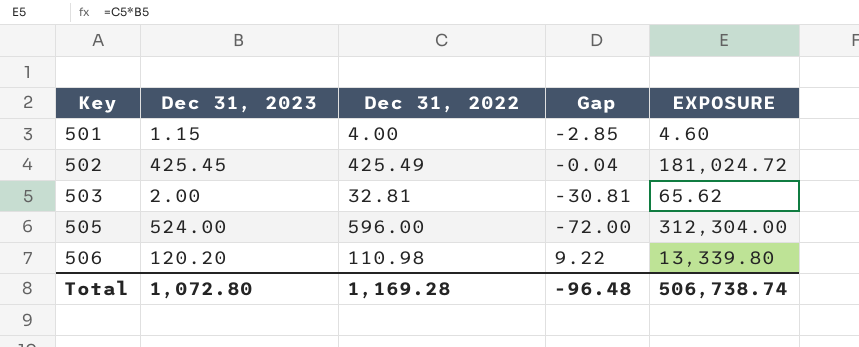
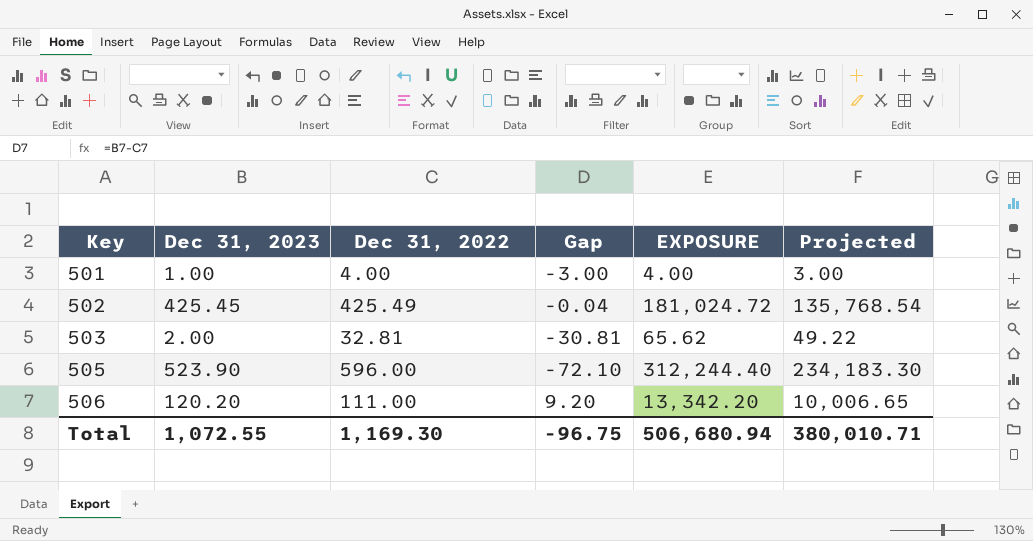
column Projected | formula: none -> [EXPOSURE] * 0.75
501 | Dec 31, 2023: 1.15 -> 1.00
501 | Gap: -2.85 -> -3.00
501 | EXPOSURE: 4.60 -> 4.00
505 | Dec 31, 2023: 524.00 -> 523.90
505 | Gap: -72.00 -> -72.10
505 | EXPOSURE: 312,304.00 -> 312,244.40
506 | Dec 31, 2022: 110.98 -> 111.00
506 | Gap: 9.22 -> 9.20
506 | EXPOSURE: 13,339.80 -> 13,342.20
Total | Dec 31, 2023: 1,072.80 -> 1,072.55
Total | Dec 31, 2022: 1,169.28 -> 1,169.30
Total | Gap: -96.48 -> -96.75
Total | EXPOSURE: 506,738.74 -> 506,680.94

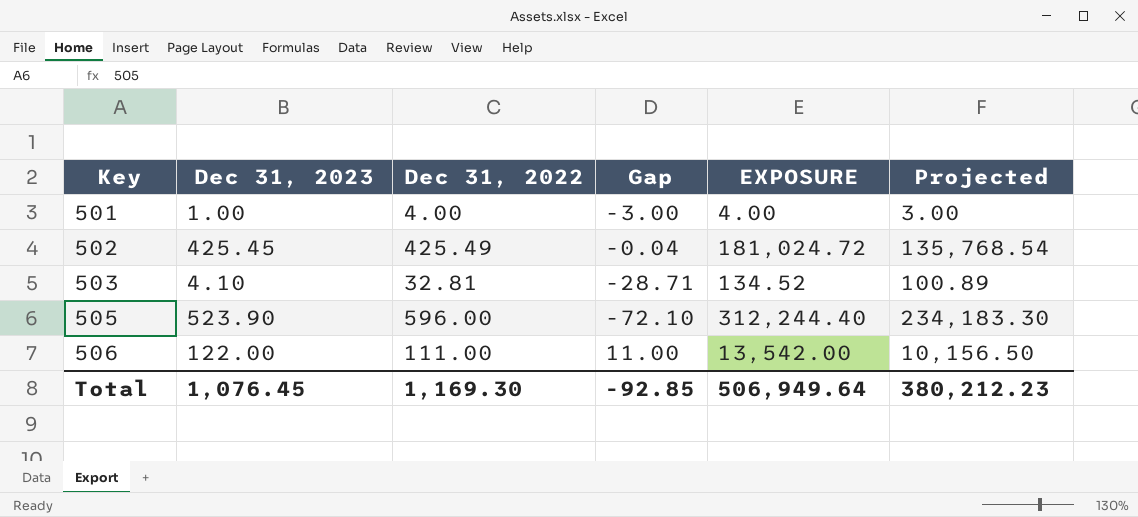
503 | Dec 31, 2023: 2.00 -> 4.10
503 | Gap: -30.81 -> -28.71
503 | EXPOSURE: 65.62 -> 134.52
503 | Projected: 49.22 -> 100.89
506 | Dec 31, 2023: 120.20 -> 122.00
506 | Gap: 9.20 -> 11.00
506 | EXPOSURE: 13,342.20 -> 13,542.00
506 | Projected: 10,006.65 -> 10,156.50
Total | Dec 31, 2023: 1,072.55 -> 1,076.45
Total | Gap: -96.75 -> -92.85
Total | EXPOSURE: 506,680.94 -> 506,949.64
Total | Projected: 380,010.71 -> 380,212.23

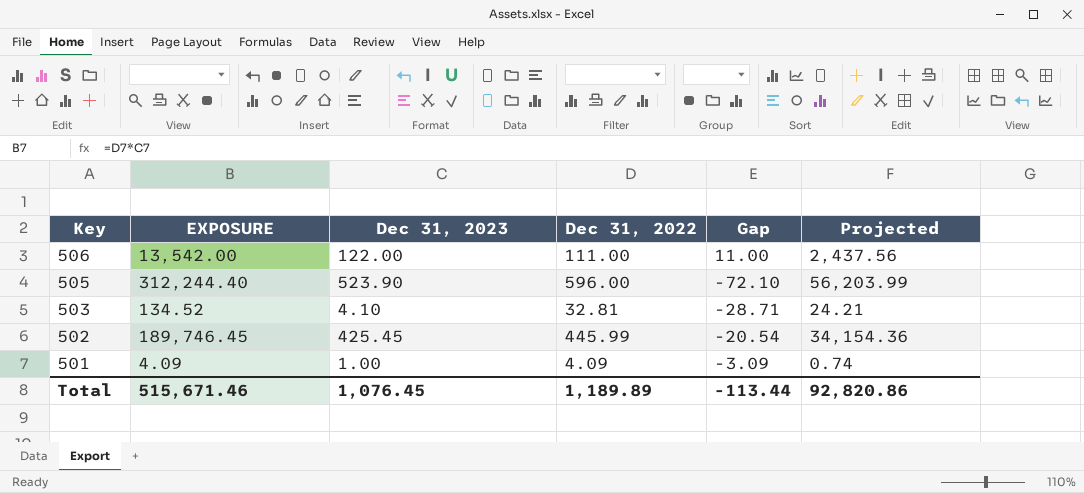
row order: Key ascending -> Key descending
column EXPOSURE | position: 5 -> 2
column Projected | formula: [EXPOSURE] * 0.75 -> [EXPOSURE] * 0.18
502 | EXPOSURE: 181,024.72 -> 189,746.45
502 | Dec 31, 2022: 425.49 -> 445.99
502 | Gap: -0.04 -> -20.54
501 | EXPOSURE: 4.00 -> 4.09
501 | Dec 31, 2022: 4.00 -> 4.09
501 | Gap: -3.00 -> -3.09
Total | EXPOSURE: 506,949.64 -> 515,671.46
Total | Dec 31, 2022: 1,169.30 -> 1,189.89
Total | Gap: -92.85 -> -113.44
Total | Projected: 380,212.23 -> 92,820.86

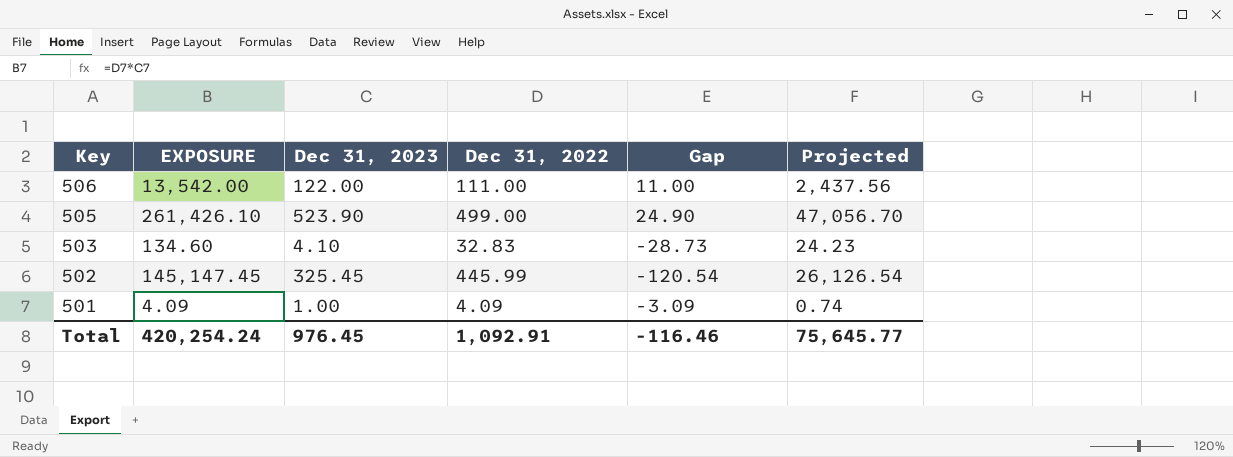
505 | EXPOSURE: 312,244.40 -> 261,426.10
505 | Dec 31, 2022: 596.00 -> 499.00
505 | Gap: -72.10 -> 24.90
505 | Projected: 56,203.99 -> 47,056.70
503 | EXPOSURE: 134.52 -> 134.60
503 | Dec 31, 2022: 32.81 -> 32.83
503 | Gap: -28.71 -> -28.73
503 | Projected: 24.21 -> 24.23
502 | EXPOSURE: 189,746.45 -> 145,147.45
502 | Dec 31, 2023: 425.45 -> 325.45
502 | Gap: -20.54 -> -120.54
502 | Projected: 34,154.36 -> 26,126.54
Total | EXPOSURE: 515,671.46 -> 420,254.24
Total | Dec 31, 2023: 1,076.45 -> 976.45
Total | Dec 31, 2022: 1,189.89 -> 1,092.91
Total | Gap: -113.44 -> -116.46
Total | Projected: 92,820.86 -> 75,645.77

